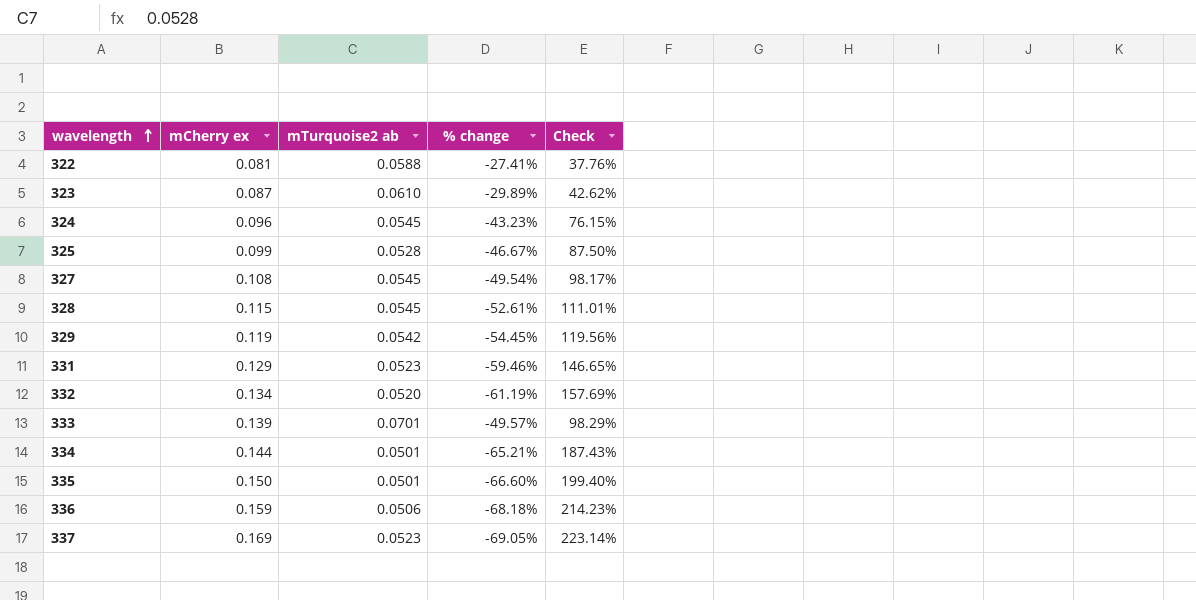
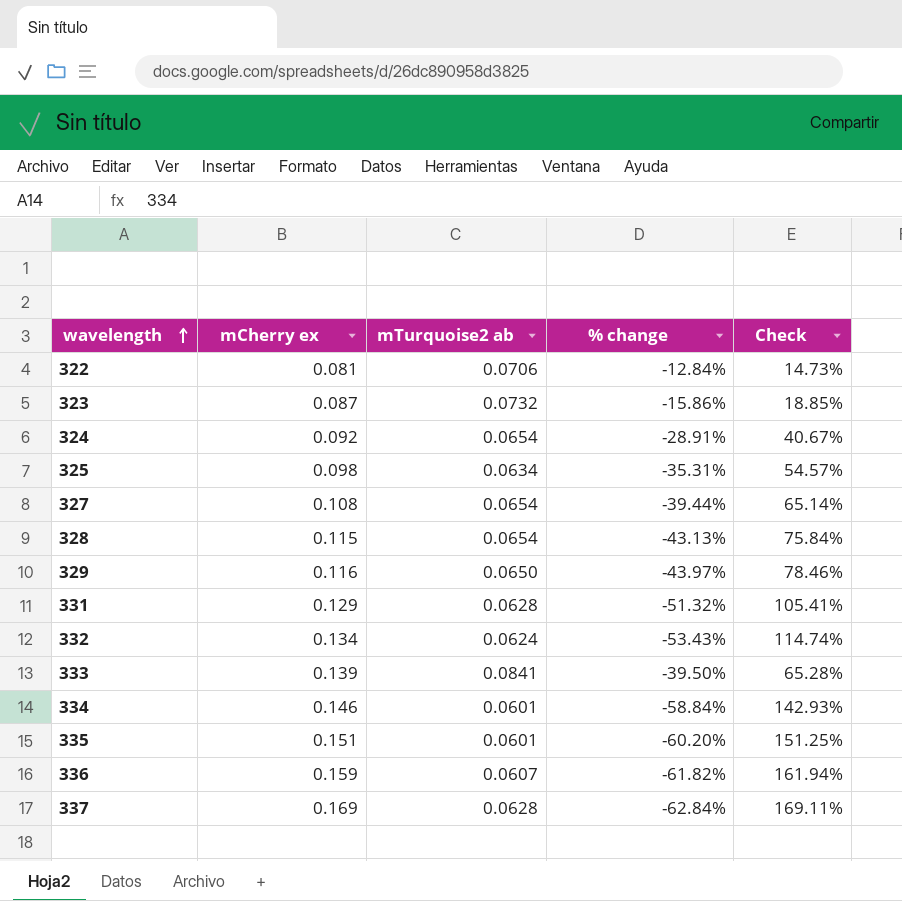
322 | mTurquoise2 ab: 0.0588 -> 0.0706
322 | % change: -27.41% -> -12.84%
322 | Check: 37.76% -> 14.73%
323 | mTurquoise2 ab: 0.0610 -> 0.0732
323 | % change: -29.89% -> -15.86%
323 | Check: 42.62% -> 18.85%
324 | mCherry ex: 0.096 -> 0.092
324 | mTurquoise2 ab: 0.0545 -> 0.0654
324 | % change: -43.23% -> -28.91%
324 | Check: 76.15% -> 40.67%
325 | mCherry ex: 0.099 -> 0.098
325 | mTurquoise2 ab: 0.0528 -> 0.0634
325 | % change: -46.67% -> -35.31%
325 | Check: 87.50% -> 54.57%
327 | mTurquoise2 ab: 0.0545 -> 0.0654
327 | % change: -49.54% -> -39.44%
327 | Check: 98.17% -> 65.14%
328 | mTurquoise2 ab: 0.0545 -> 0.0654
328 | % change: -52.61% -> -43.13%
328 | Check: 111.01% -> 75.84%
329 | mCherry ex: 0.119 -> 0.116
329 | mTurquoise2 ab: 0.0542 -> 0.0650
329 | % change: -54.45% -> -43.97%
329 | Check: 119.56% -> 78.46%
331 | mTurquoise2 ab: 0.0523 -> 0.0628
331 | % change: -59.46% -> -51.32%
331 | Check: 146.65% -> 105.41%
332 | mTurquoise2 ab: 0.0520 -> 0.0624
332 | % change: -61.19% -> -53.43%
332 | Check: 157.69% -> 114.74%
333 | mTurquoise2 ab: 0.0701 -> 0.0841
333 | % change: -49.57% -> -39.50%
333 | Check: 98.29% -> 65.28%
334 | mCherry ex: 0.144 -> 0.146
334 | mTurquoise2 ab: 0.0501 -> 0.0601
334 | % change: -65.21% -> -58.84%
334 | Check: 187.43% -> 142.93%
335 | mCherry ex: 0.150 -> 0.151
335 | mTurquoise2 ab: 0.0501 -> 0.0601
335 | % change: -66.60% -> -60.20%
335 | Check: 199.40% -> 151.25%
336 | mTurquoise2 ab: 0.0506 -> 0.0607
336 | % change: -68.18% -> -61.82%
336 | Check: 214.23% -> 161.94%
337 | mTurquoise2 ab: 0.0523 -> 0.0628
337 | % change: -69.05% -> -62.84%
337 | Check: 223.14% -> 169.11%

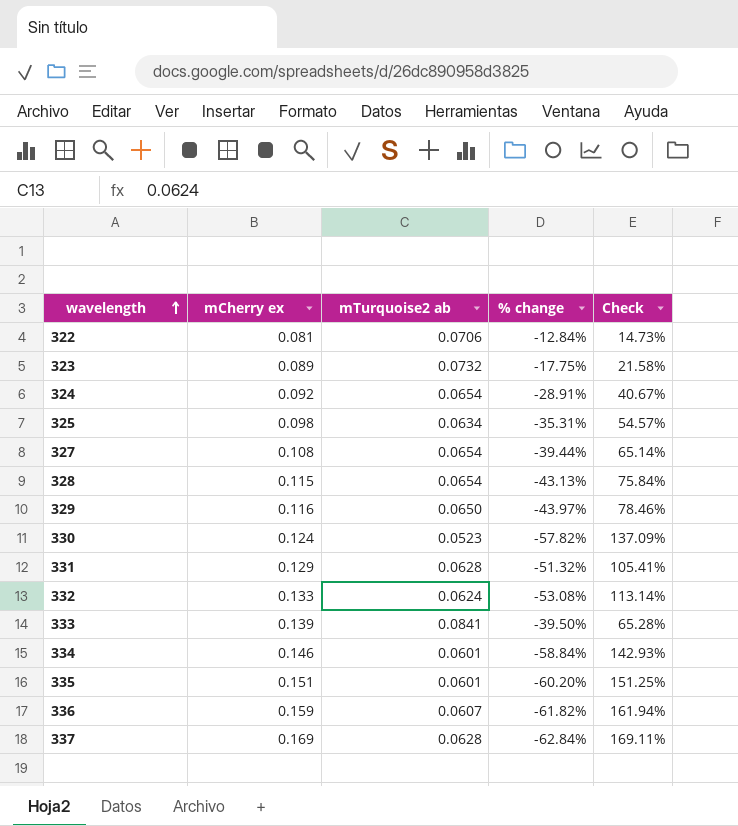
323 | mCherry ex: 0.087 -> 0.089
323 | % change: -15.86% -> -17.75%
323 | Check: 18.85% -> 21.58%
row 330: none -> 0.124 | 0.0523 | -57.82% | 137.09%
332 | mCherry ex: 0.134 -> 0.133
332 | % change: -53.43% -> -53.08%
332 | Check: 114.74% -> 113.14%

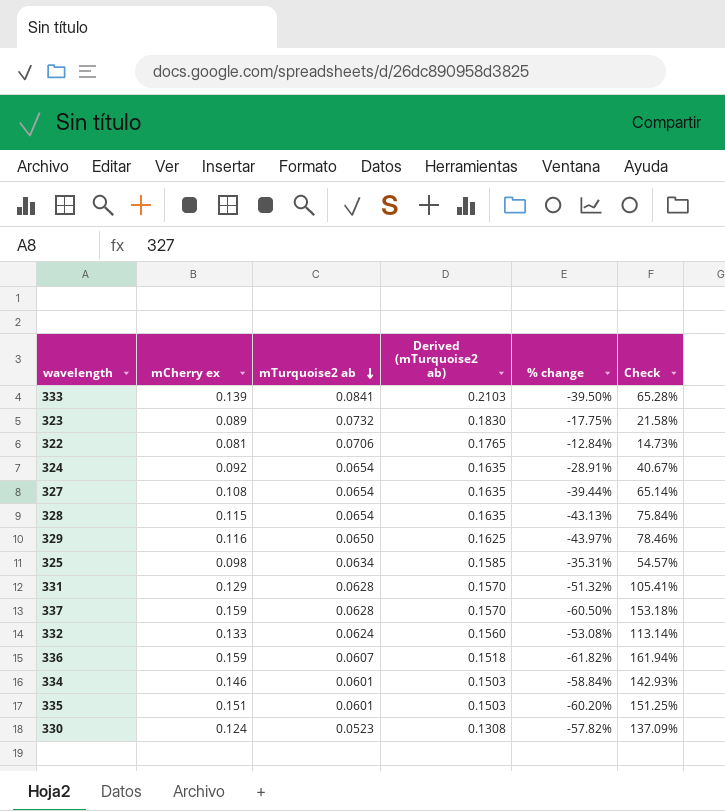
row order: wavelength ascending -> mTurquoise2 ab descending
column Derived (mTurquoise2 ab) | formula: none -> [mTurquoise2 ab] * 2.5
337 | mCherry ex: 0.169 -> 0.159
337 | % change: -62.84% -> -60.50%
337 | Check: 169.11% -> 153.18%

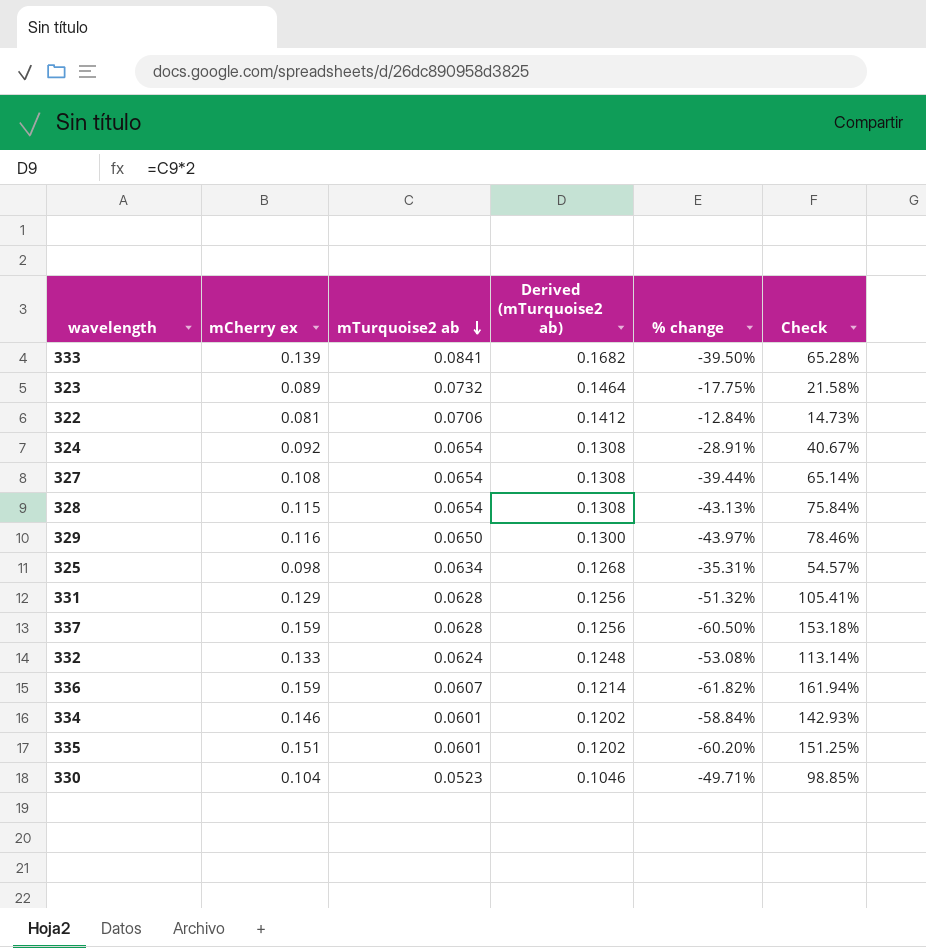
column Derived (mTurquoise2 ab) | formula: [mTurquoise2 ab] * 2.5 -> [mTurquoise2 ab] * 2
330 | mCherry ex: 0.124 -> 0.104
330 | % change: -57.82% -> -49.71%
330 | Check: 137.09% -> 98.85%

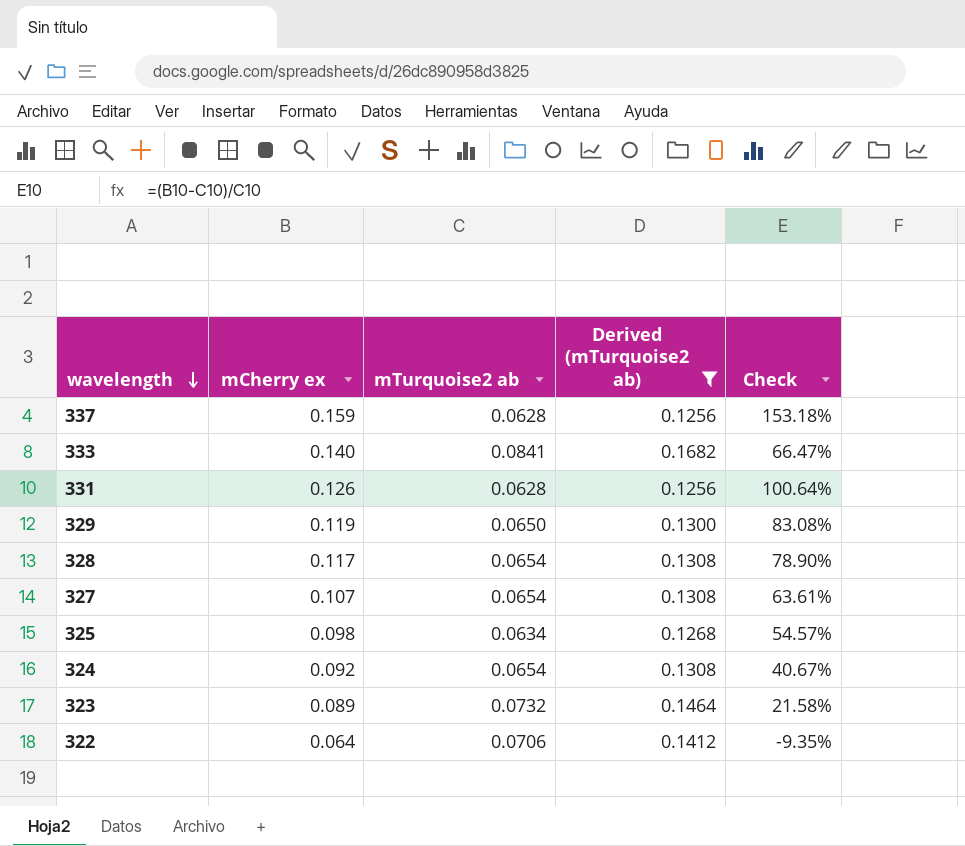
filter: none -> Derived (mTurquoise2 ab) >= 0.1256
row order: mTurquoise2 ab descending -> wavelength descending
column % change | formula: ([mTurquoise2 ab] - [mCherry ex]) / [mCherry ex] -> none
333 | mCherry ex: 0.139 -> 0.140
333 | Check: 65.28% -> 66.47%
331 | mCherry ex: 0.129 -> 0.126
331 | Check: 105.41% -> 100.64%
329 | mCherry ex: 0.116 -> 0.119
329 | Check: 78.46% -> 83.08%
328 | mCherry ex: 0.115 -> 0.117
328 | Check: 75.84% -> 78.90%
327 | mCherry ex: 0.108 -> 0.107
327 | Check: 65.14% -> 63.61%
322 | mCherry ex: 0.081 -> 0.064
322 | Check: 14.73% -> -9.35%

